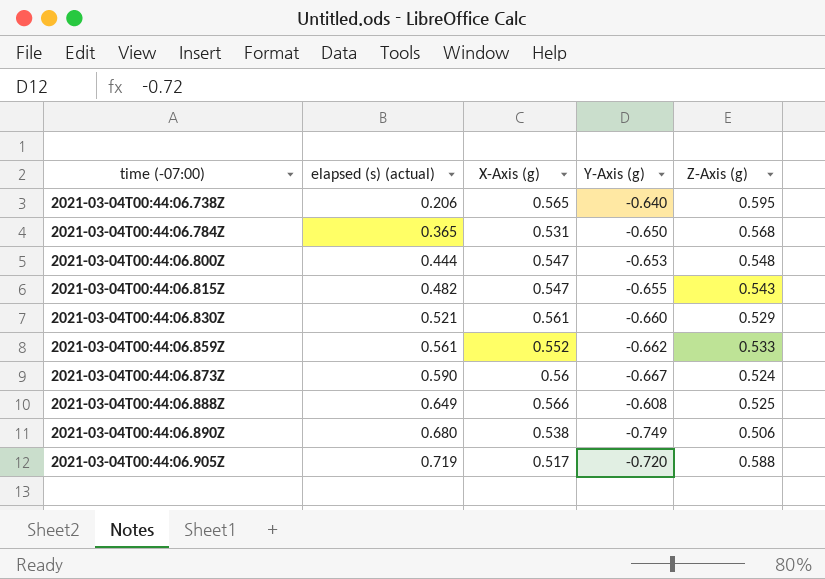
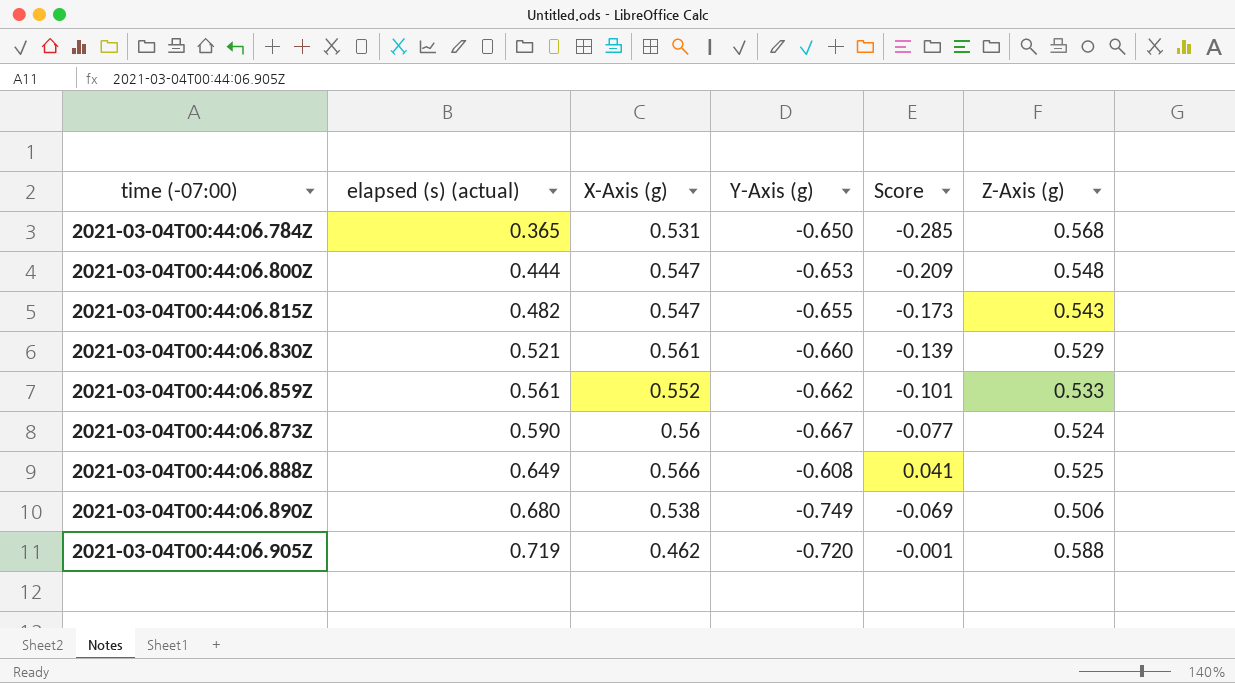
column Score | formula: none -> [elapsed (s) (actual)] + [Y-Axis (g)]
row 2021-03-04T00:44:06.738Z: 0.206 | 0.565 | -0.640 | 0.595 -> none
2021-03-04T00:44:06.905Z | X-Axis (g): 0.517 -> 0.462

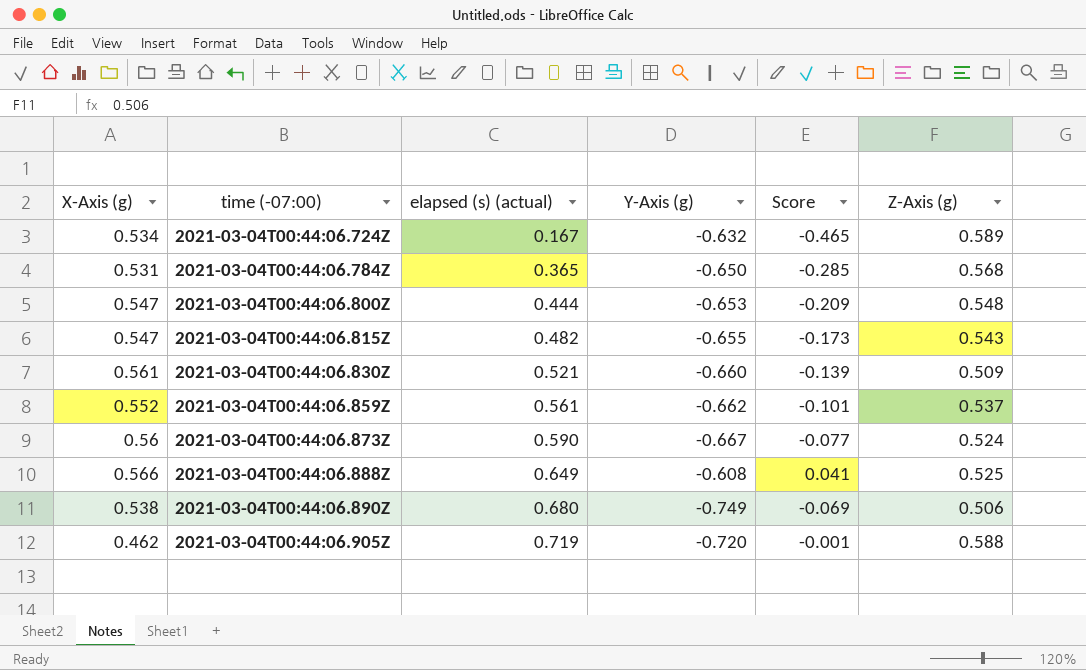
column X-Axis (g) | position: 3 -> 1
row 2021-03-04T00:44:06.724Z: none -> 0.534 | 0.167 | -0.632 | -0.465 | 0.589
2021-03-04T00:44:06.830Z | Z-Axis (g): 0.529 -> 0.509
2021-03-04T00:44:06.859Z | Z-Axis (g): 0.533 -> 0.537

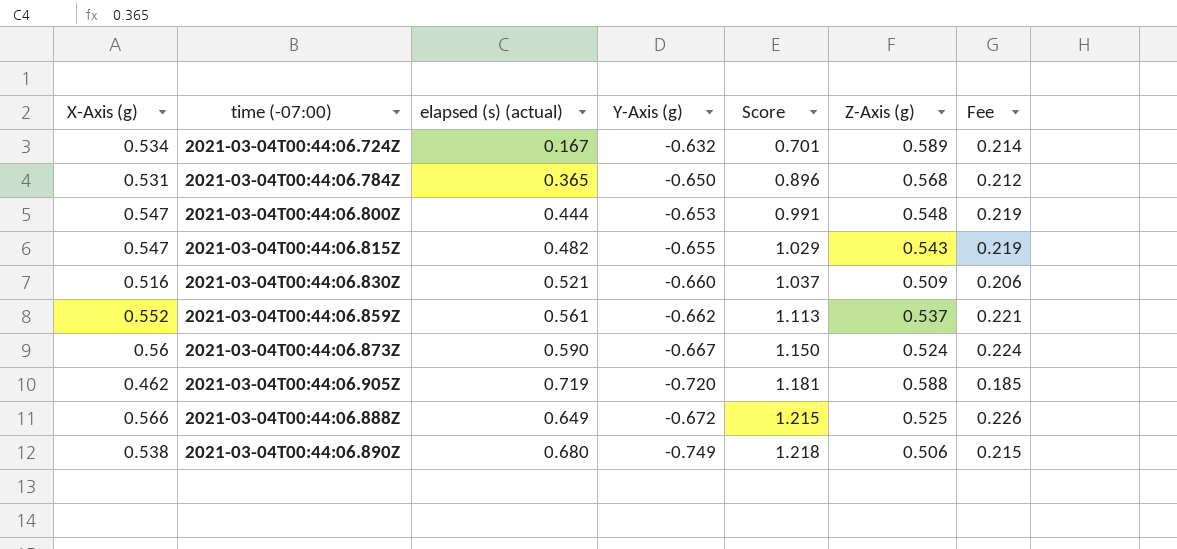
row order: time (-07:00) ascending -> Score ascending
column Score | formula: [elapsed (s) (actual)] + [Y-Axis (g)] -> [X-Axis (g)] + [elapsed (s) (actual)]
column Fee | formula: none -> [X-Axis (g)] * 0.4
2021-03-04T00:44:06.830Z | X-Axis (g): 0.561 -> 0.516
2021-03-04T00:44:06.888Z | Y-Axis (g): -0.608 -> -0.672

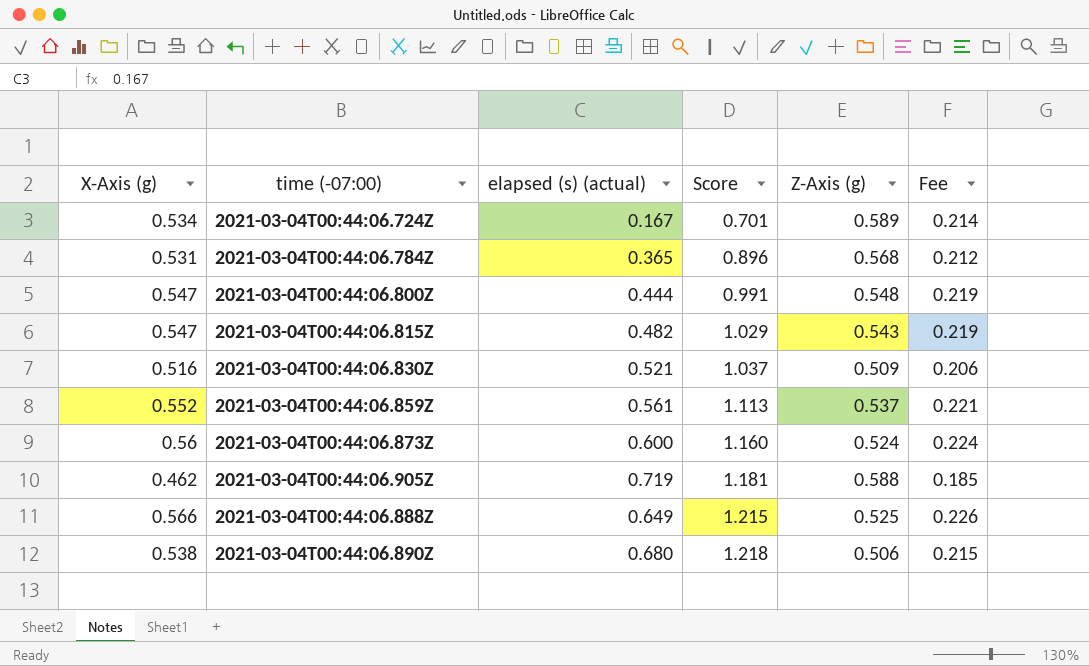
column Y-Axis (g) | position: 4 -> none
2021-03-04T00:44:06.873Z | elapsed (s) (actual): 0.590 -> 0.600
2021-03-04T00:44:06.873Z | Score: 1.150 -> 1.160

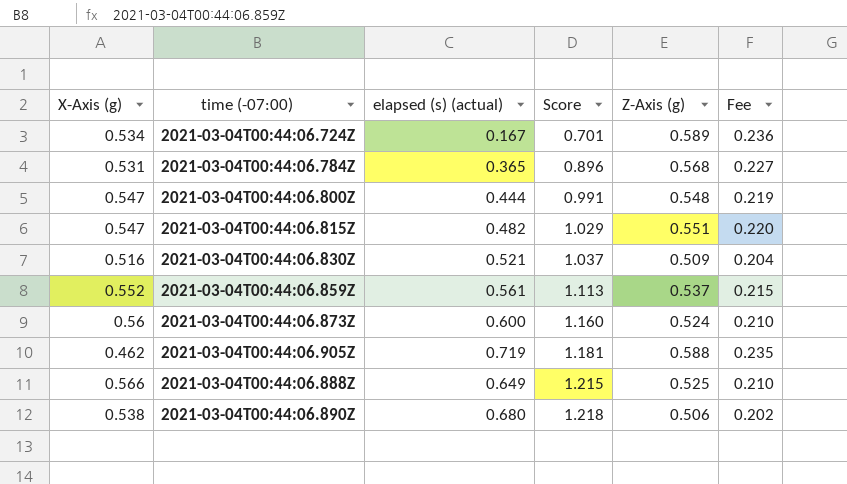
column Fee | formula: [X-Axis (g)] * 0.4 -> [Z-Axis (g)] * 0.4
2021-03-04T00:44:06.815Z | Z-Axis (g): 0.543 -> 0.551

